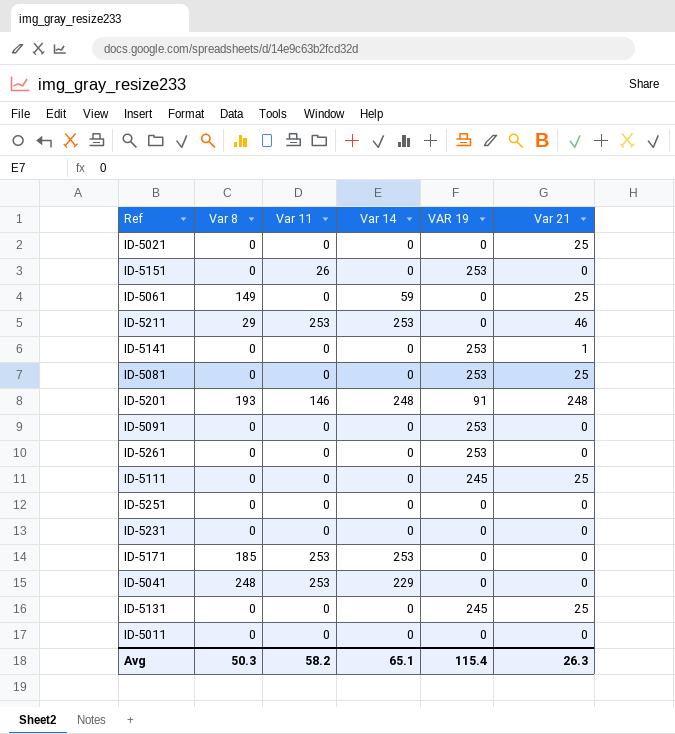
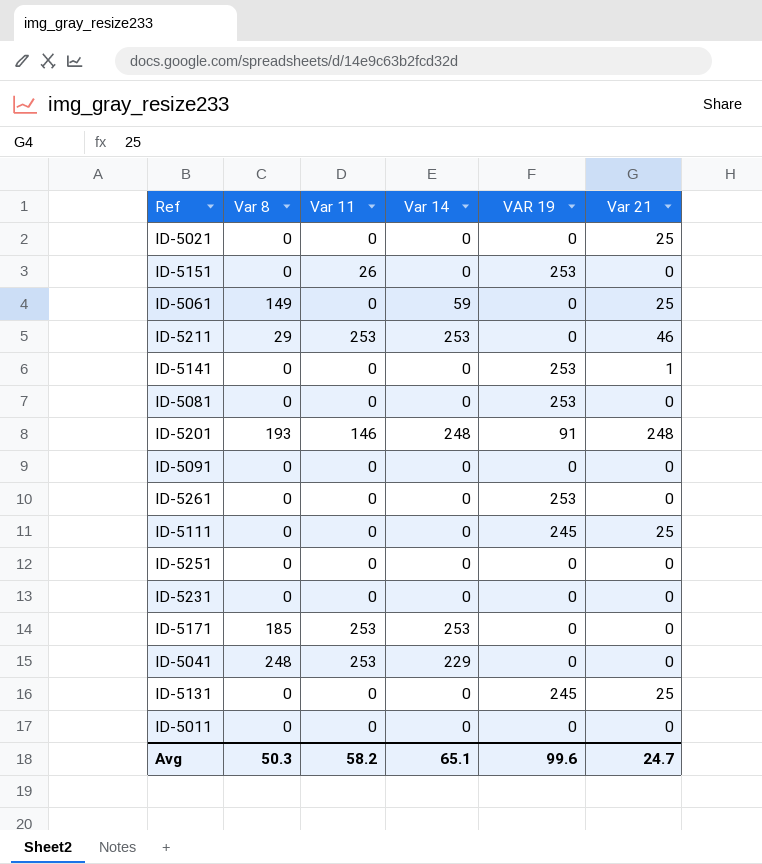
ID-5081 | Var 21: 25 -> 0
ID-5091 | VAR 19: 253 -> 0
Avg | VAR 19: 115.4 -> 99.6
Avg | Var 21: 26.3 -> 24.7

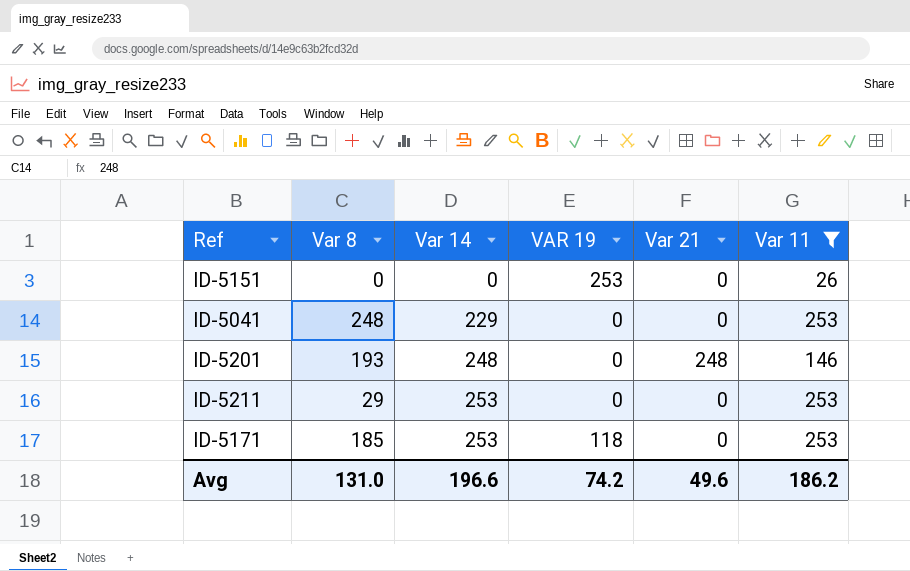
filter: none -> Var 11 != 0
row order: none -> Var 14 ascending
column Var 11 | position: 3 -> 6
ID-5201 | VAR 19: 91 -> 0
ID-5211 | Var 21: 46 -> 0
ID-5171 | VAR 19: 0 -> 118
Avg | Var 8: 50.3 -> 131.0
Avg | Var 14: 65.1 -> 196.6
Avg | VAR 19: 99.6 -> 74.2
Avg | Var 21: 24.7 -> 49.6
Avg | Var 11: 58.2 -> 186.2

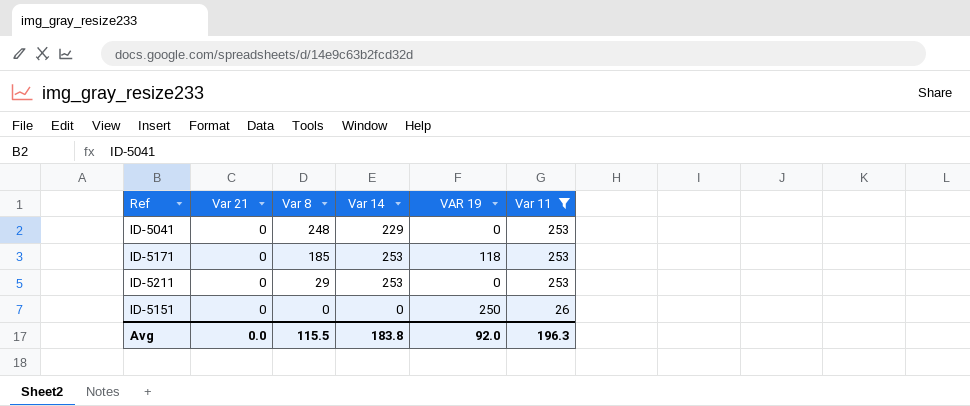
row order: Var 14 ascending -> Var 8 descending
column Var 21 | position: 5 -> 2
row ID-5201: 193 | 248 | 0 | 248 | 146 -> none
ID-5151 | VAR 19: 253 -> 250
Avg | Var 21: 49.6 -> 0.0
Avg | Var 8: 131.0 -> 115.5
Avg | Var 14: 196.6 -> 183.8
Avg | VAR 19: 74.2 -> 92.0
Avg | Var 11: 186.2 -> 196.3

